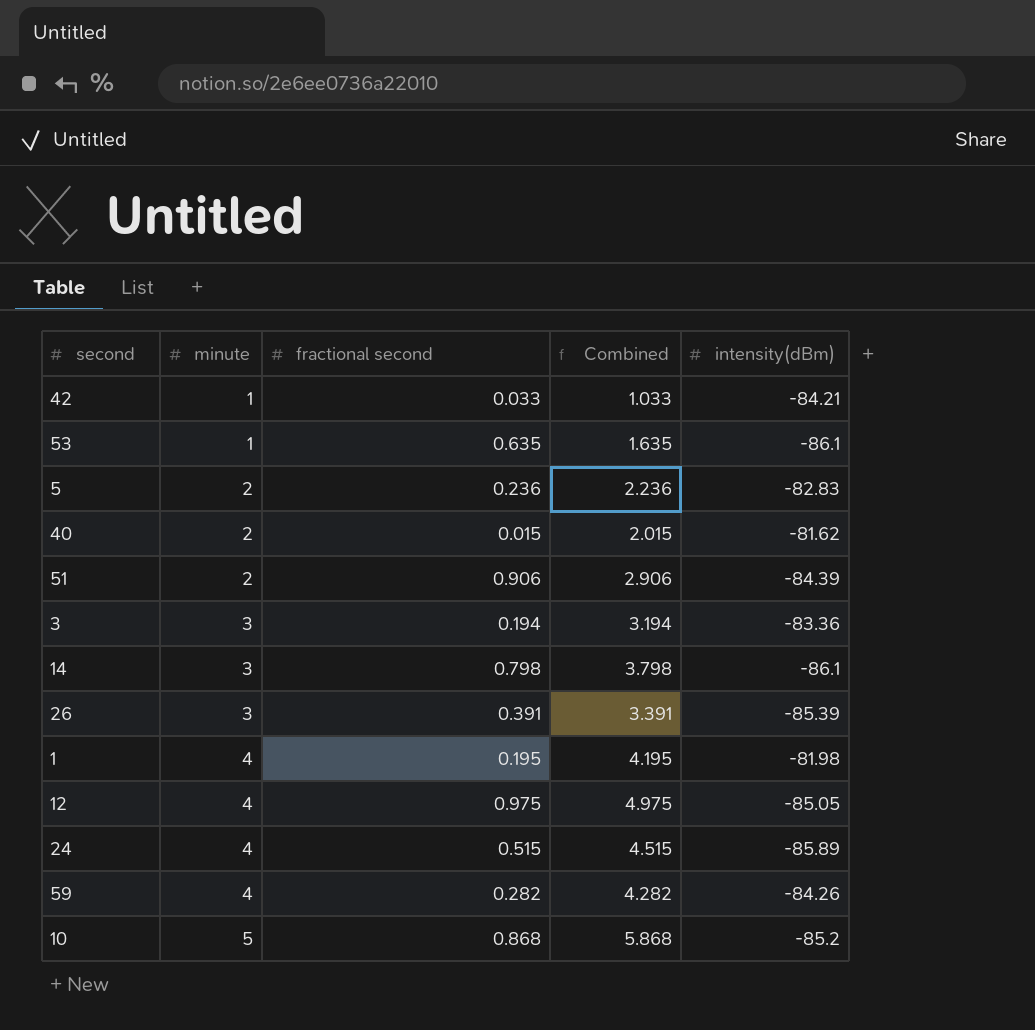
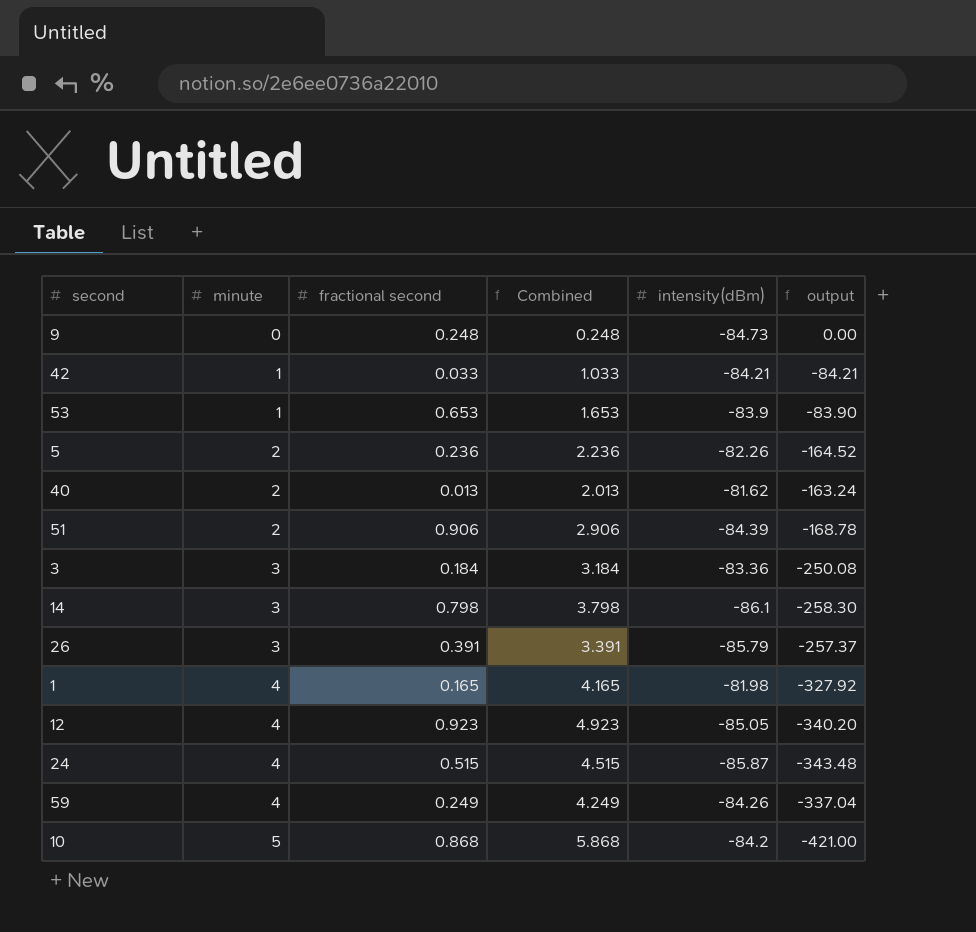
column output | formula: none -> [minute] * [intensity(dBm)]
row 9: none -> 0 | 0.248 | 0.248 | -84.73 | 0.00
53 | fractional second: 0.635 -> 0.653
53 | Combined: 1.635 -> 1.653
53 | intensity(dBm): -86.1 -> -83.9
5 | intensity(dBm): -82.83 -> -82.26
40 | fractional second: 0.015 -> 0.013
40 | Combined: 2.015 -> 2.013
3 | fractional second: 0.194 -> 0.184
3 | Combined: 3.194 -> 3.184
26 | intensity(dBm): -85.39 -> -85.79
1 | fractional second: 0.195 -> 0.165
1 | Combined: 4.195 -> 4.165
12 | fractional second: 0.975 -> 0.923
12 | Combined: 4.975 -> 4.923
24 | intensity(dBm): -85.89 -> -85.87
59 | fractional second: 0.282 -> 0.249
59 | Combined: 4.282 -> 4.249
10 | intensity(dBm): -85.2 -> -84.2

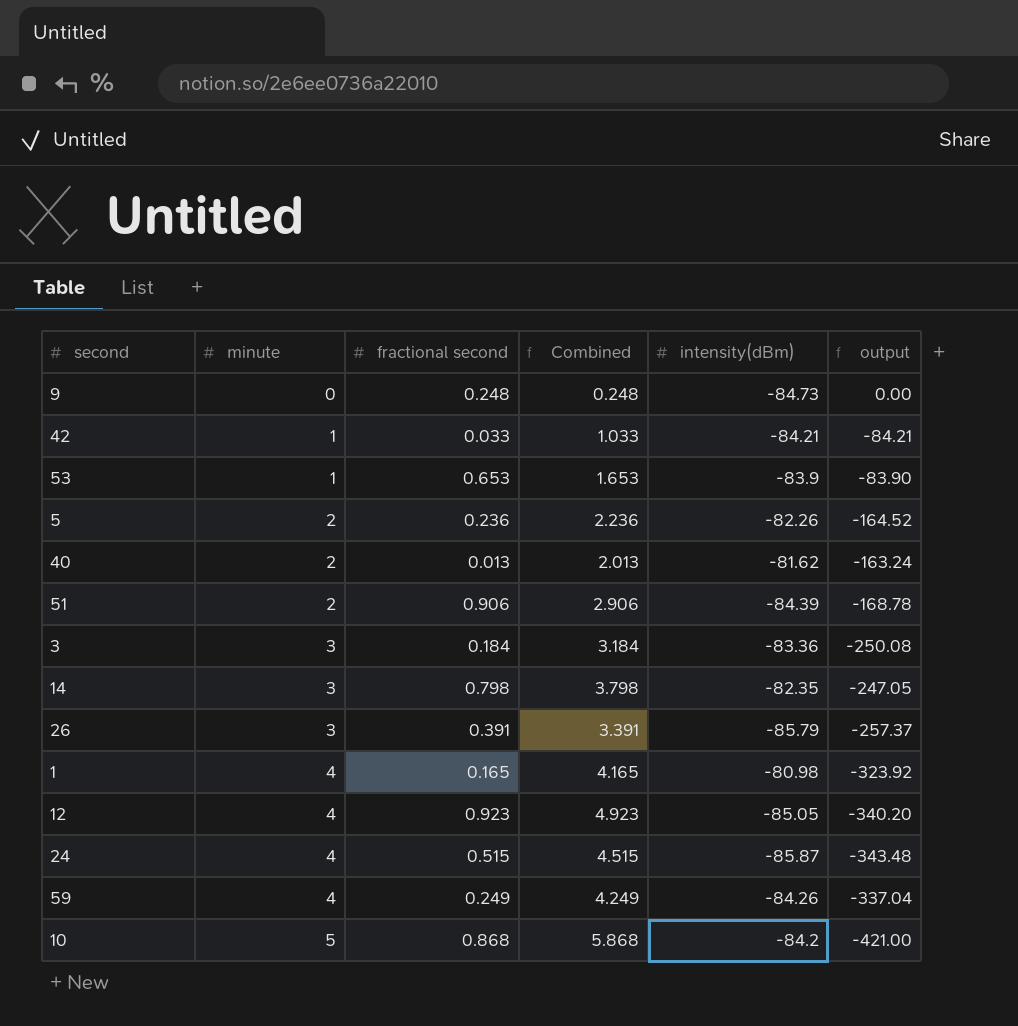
14 | intensity(dBm): -86.1 -> -82.35
14 | output: -258.30 -> -247.05
1 | intensity(dBm): -81.98 -> -80.98
1 | output: -327.92 -> -323.92

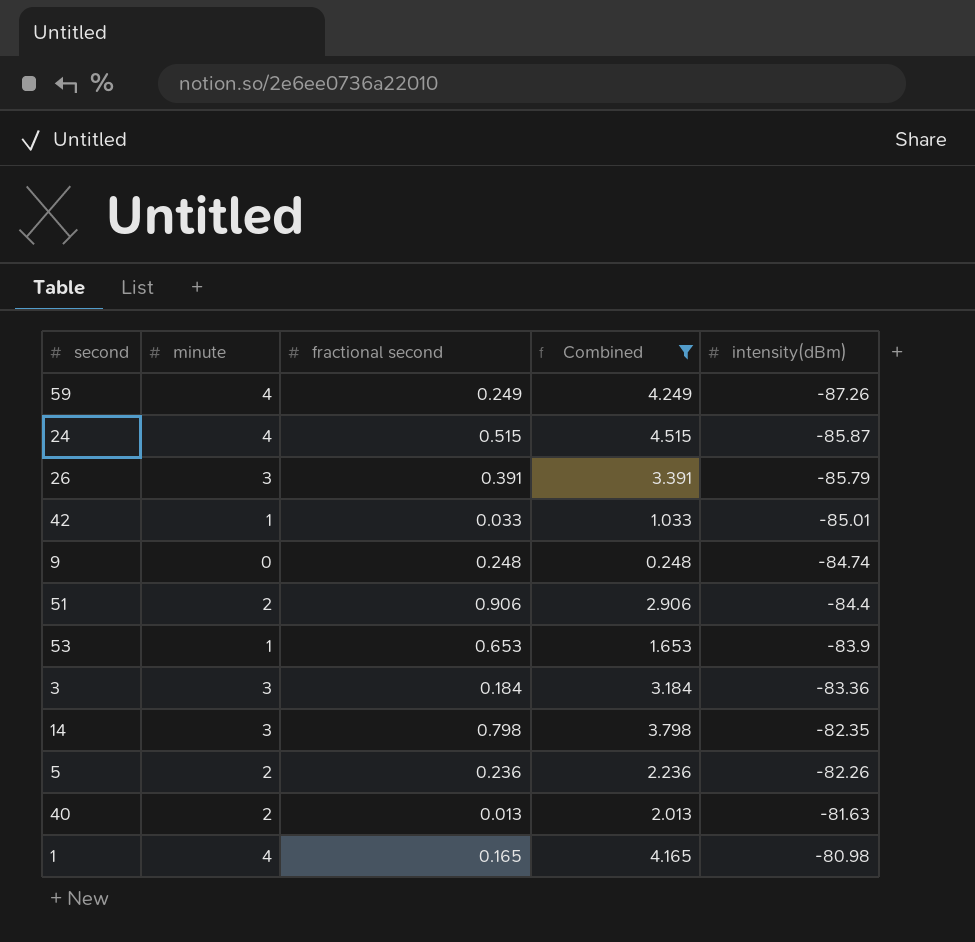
filter: none -> Combined <= 4.515
row order: minute ascending -> intensity(dBm) ascending
column output | formula: [minute] * [intensity(dBm)] -> none
59 | intensity(dBm): -84.26 -> -87.26
42 | intensity(dBm): -84.21 -> -85.01
9 | intensity(dBm): -84.73 -> -84.74
51 | intensity(dBm): -84.39 -> -84.4
40 | intensity(dBm): -81.62 -> -81.63

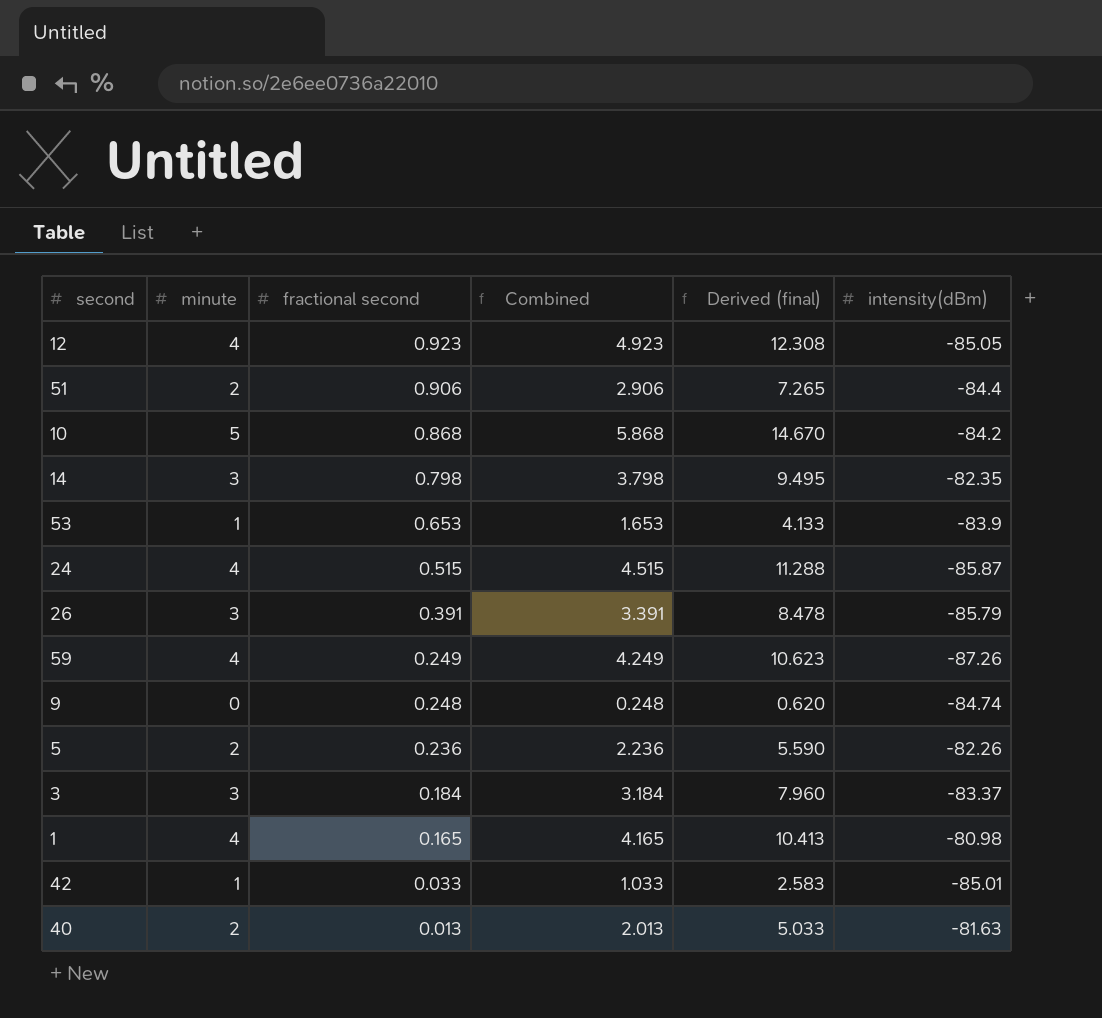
filter: Combined <= 4.515 -> none
row order: intensity(dBm) ascending -> fractional second descending
column Derived (final) | formula: none -> [Combined] * 2.5
3 | intensity(dBm): -83.36 -> -83.37

